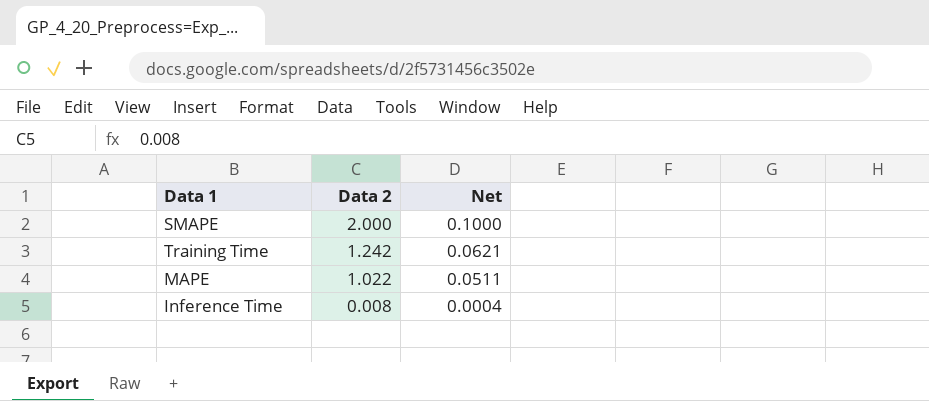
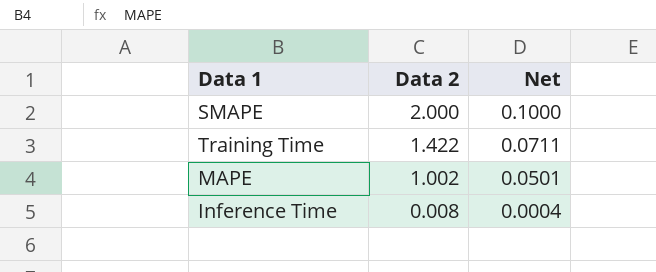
Training Time | Data 2: 1.242 -> 1.422
Training Time | Net: 0.0621 -> 0.0711
MAPE | Data 2: 1.022 -> 1.002
MAPE | Net: 0.0511 -> 0.0501

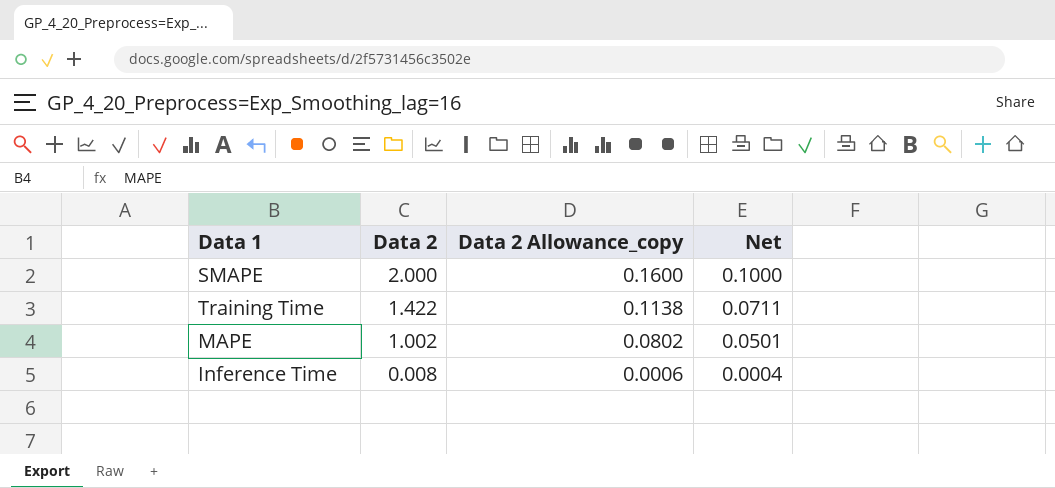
column Data 2 Allowance_copy | formula: none -> [Data 2] * 0.08

